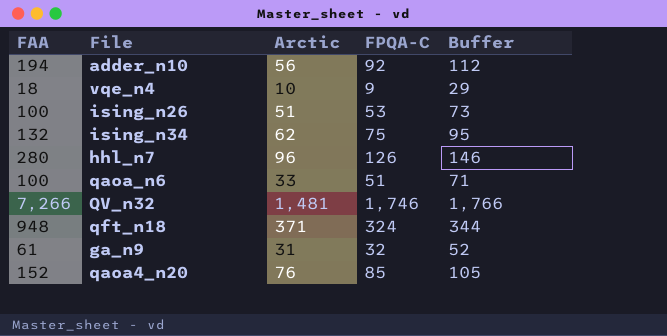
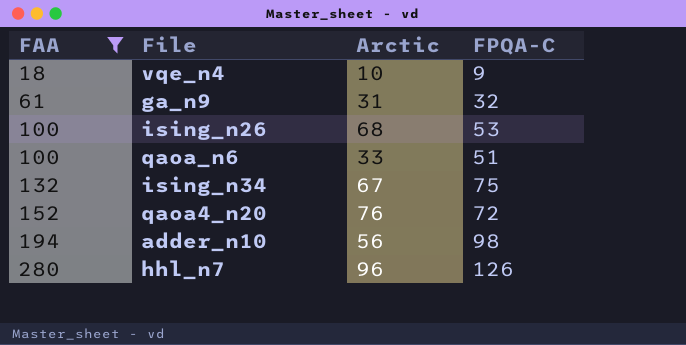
filter: none -> FAA <= 280
row order: none -> FAA ascending
column Buffer | formula: [FPQA-C] + 20 -> none
ising_n26 | Arctic: 51 -> 68
ising_n34 | Arctic: 62 -> 67
qaoa4_n20 | FPQA-C: 85 -> 72
adder_n10 | FPQA-C: 92 -> 98

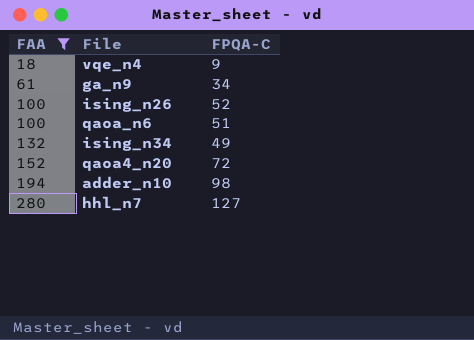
column Arctic | position: 3 -> none
ga_n9 | FPQA-C: 32 -> 34
ising_n26 | FPQA-C: 53 -> 52
ising_n34 | FPQA-C: 75 -> 49
hhl_n7 | FPQA-C: 126 -> 127

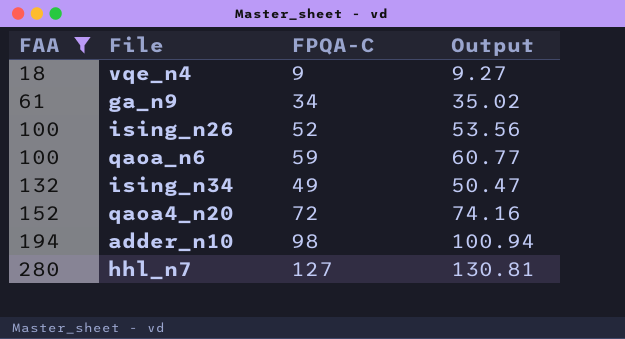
column Output | formula: none -> [FPQA-C] * 1.03
qaoa_n6 | FPQA-C: 51 -> 59

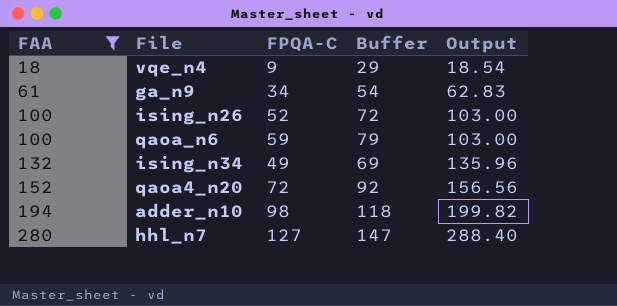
column Buffer | formula: none -> [FPQA-C] + 20
column Output | formula: [FPQA-C] * 1.03 -> [FAA] * 1.03

